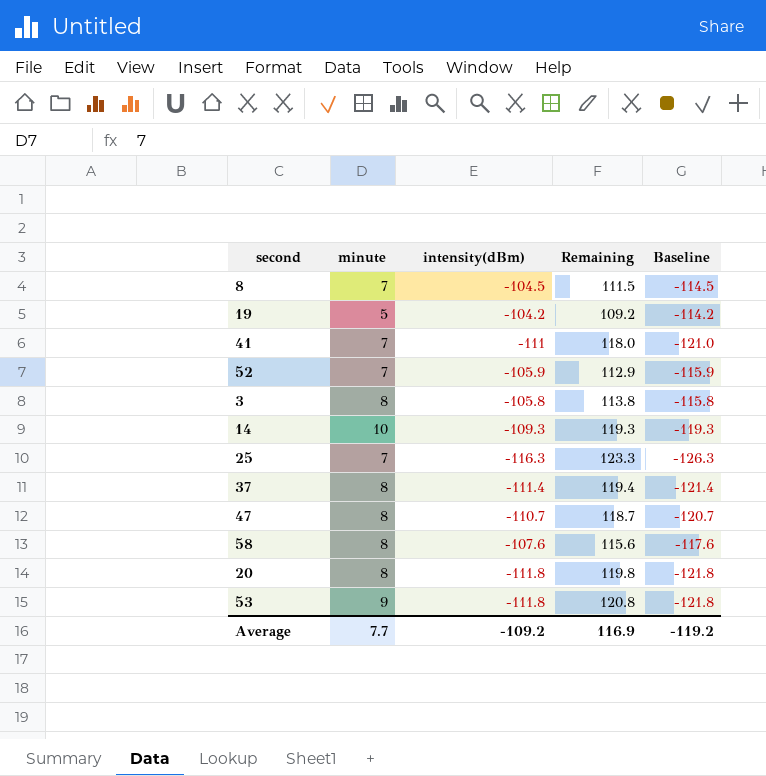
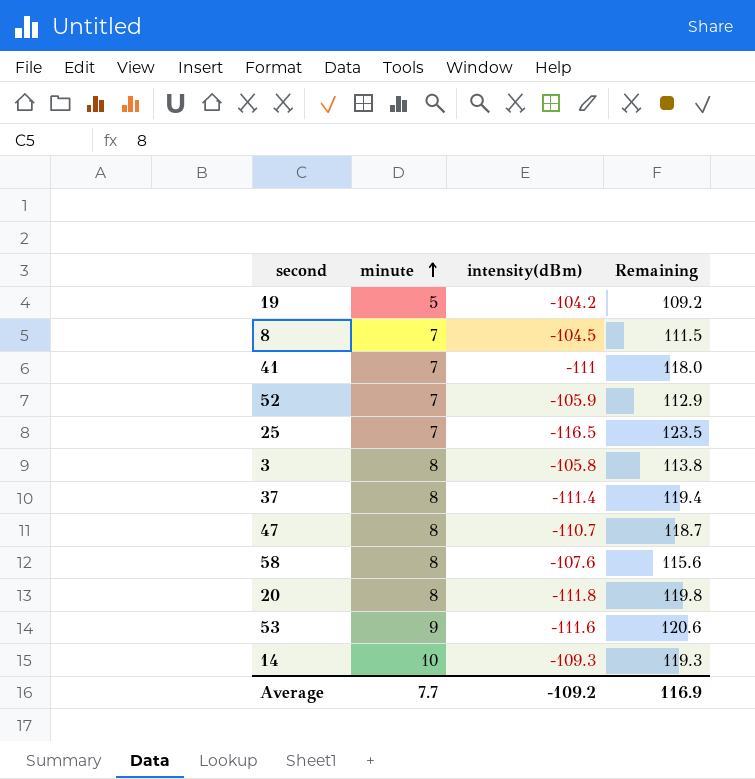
row order: none -> minute ascending
column Baseline | formula: [intensity(dBm)] - 10 -> none
25 | intensity(dBm): -116.3 -> -116.5
25 | Remaining: 123.3 -> 123.5
53 | intensity(dBm): -111.8 -> -111.6
53 | Remaining: 120.8 -> 120.6

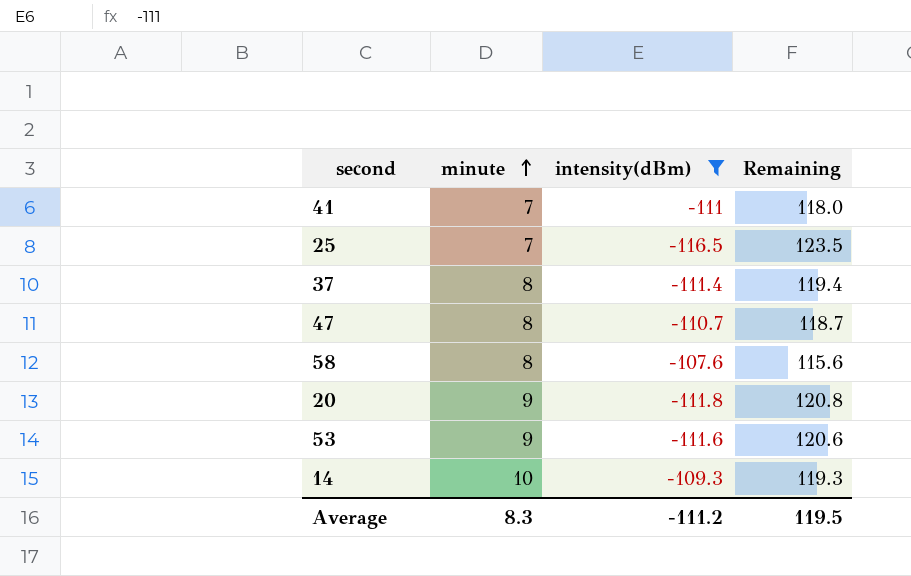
filter: none -> intensity(dBm) <= -107.6
20 | minute: 8 -> 9
20 | Remaining: 119.8 -> 120.8
Average | minute: 7.7 -> 8.3
Average | intensity(dBm): -109.2 -> -111.2
Average | Remaining: 116.9 -> 119.5

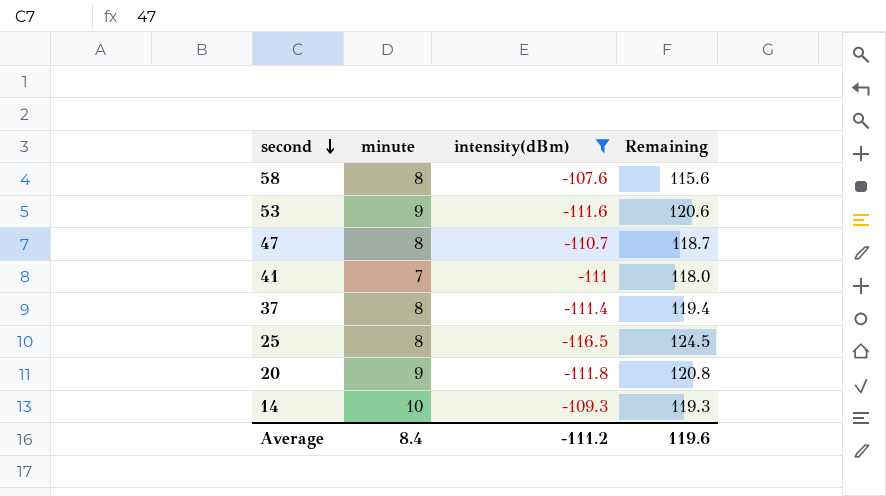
row order: minute ascending -> second descending
25 | minute: 7 -> 8
25 | Remaining: 123.5 -> 124.5
Average | minute: 8.3 -> 8.4
Average | Remaining: 119.5 -> 119.6

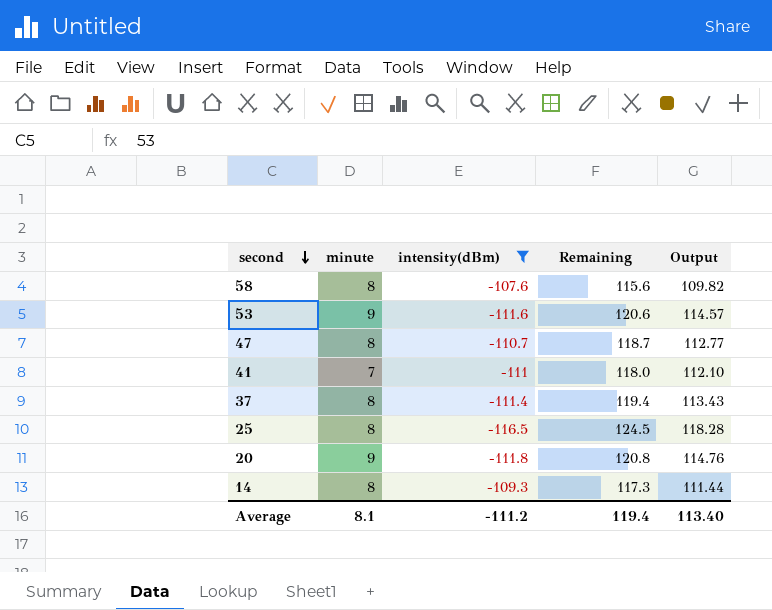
column Output | formula: none -> [Remaining] * 0.95
14 | minute: 10 -> 8
14 | Remaining: 119.3 -> 117.3
Average | minute: 8.4 -> 8.1
Average | Remaining: 119.6 -> 119.4

